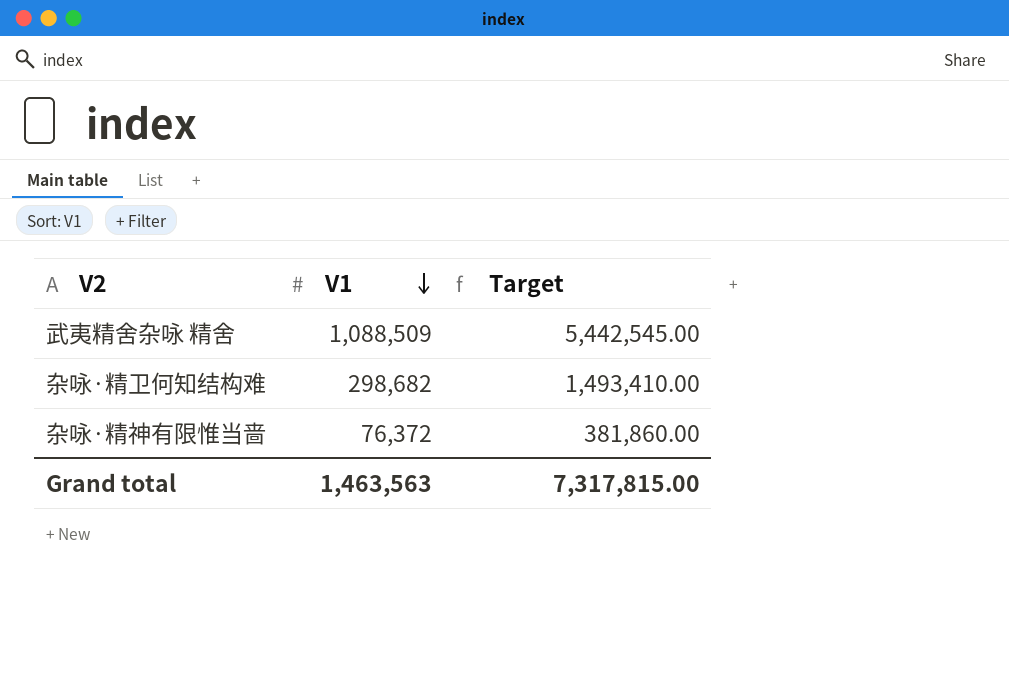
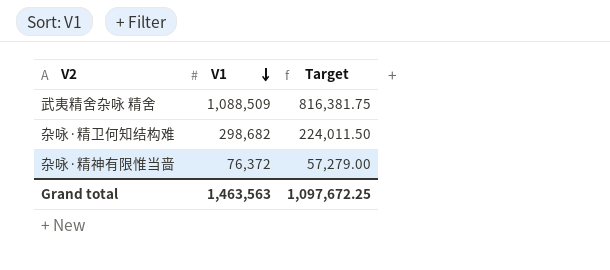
column Target | formula: [V1] * 5 -> [V1] * 0.75
Grand total | Target: 7,317,815.00 -> 1,097,672.25

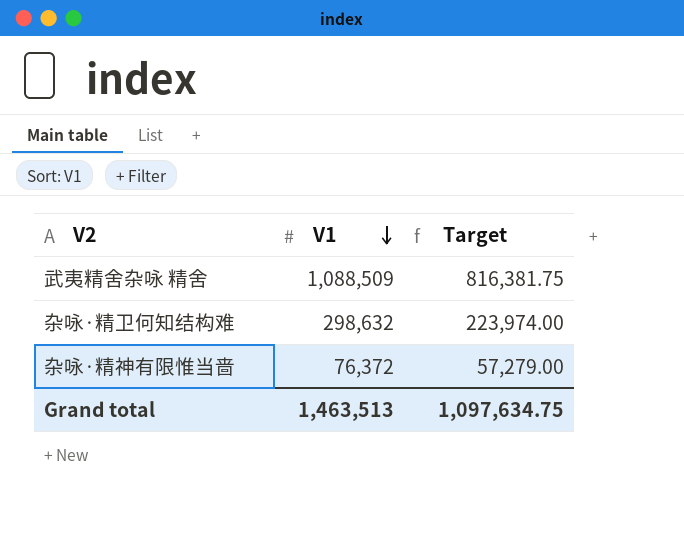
杂咏·精卫何知结构难 | V1: 298,682 -> 298,632
杂咏·精卫何知结构难 | Target: 224,011.50 -> 223,974.00
Grand total | V1: 1,463,563 -> 1,463,513
Grand total | Target: 1,097,672.25 -> 1,097,634.75

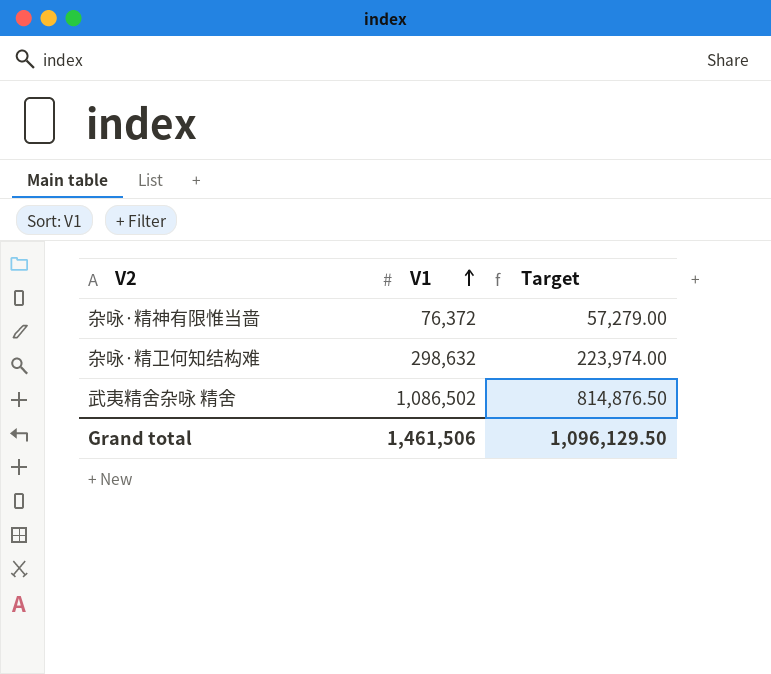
row order: V1 descending -> V1 ascending
武夷精舍杂咏 精舍 | V1: 1,088,509 -> 1,086,502
武夷精舍杂咏 精舍 | Target: 816,381.75 -> 814,876.50
Grand total | V1: 1,463,513 -> 1,461,506
Grand total | Target: 1,097,634.75 -> 1,096,129.50

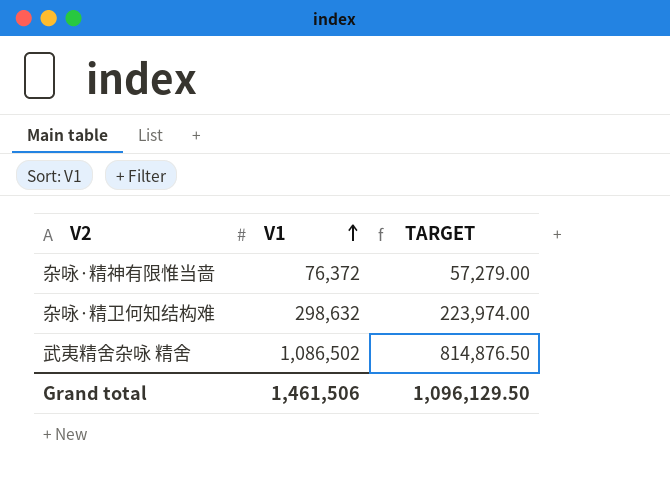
column name: Target -> TARGET

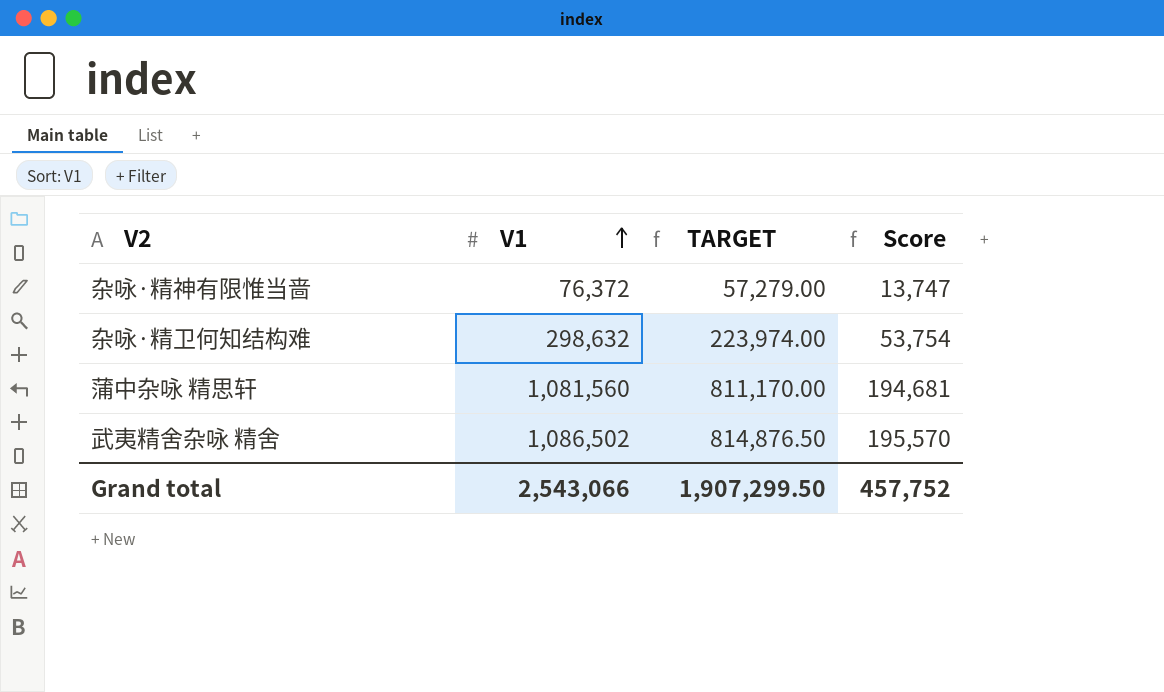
column Score | formula: none -> [V1] * 0.18
row 蒲中杂咏 精思轩: none -> 1,081,560 | 811,170.00 | 194,681
Grand total | V1: 1,461,506 -> 2,543,066
Grand total | TARGET: 1,096,129.50 -> 1,907,299.50

